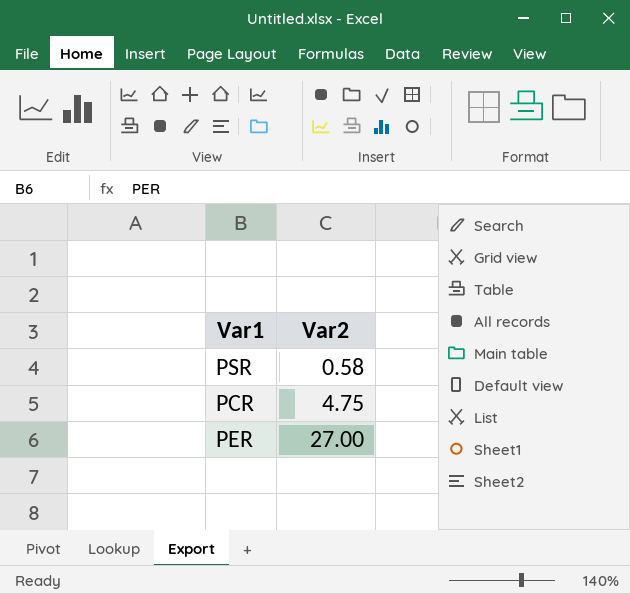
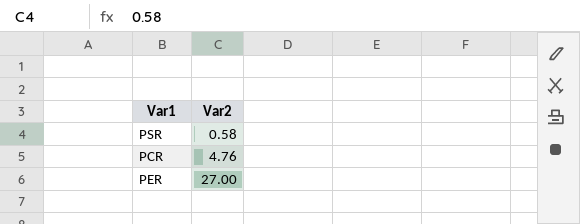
PCR | Var2: 4.75 -> 4.76

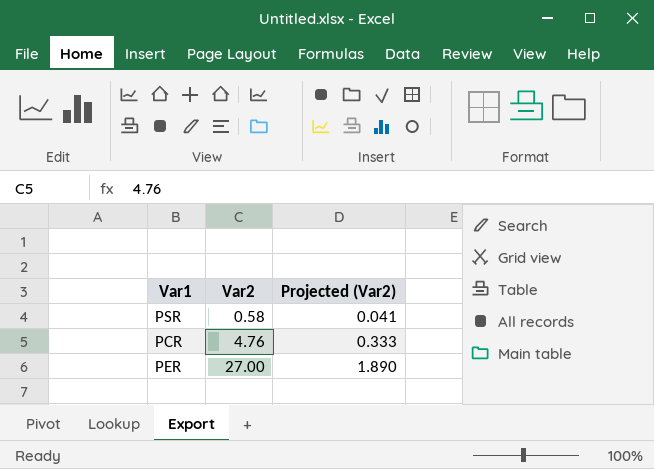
column Projected (Var2) | formula: none -> [Var2] * 0.07

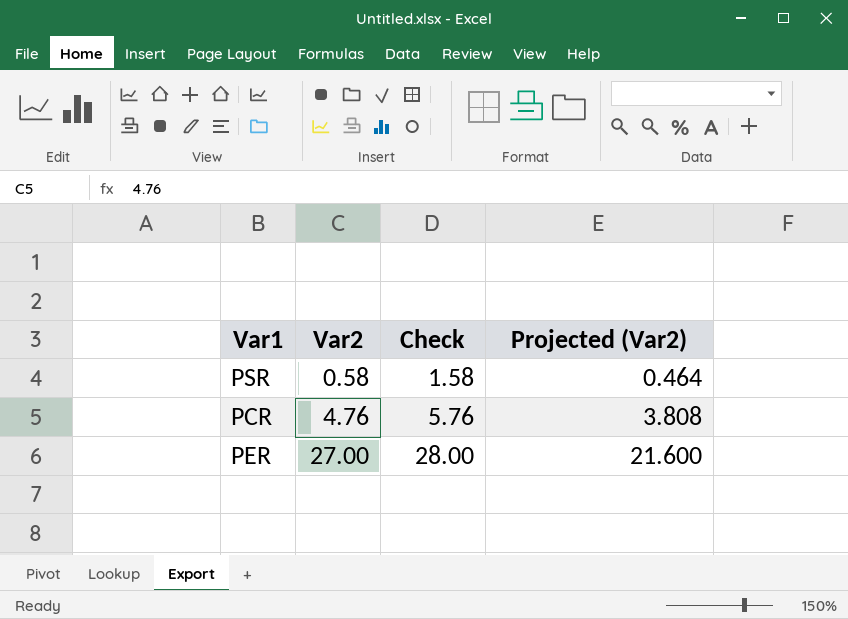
column Check | formula: none -> [Var2] + 1
column Projected (Var2) | formula: [Var2] * 0.07 -> [Var2] * 0.8

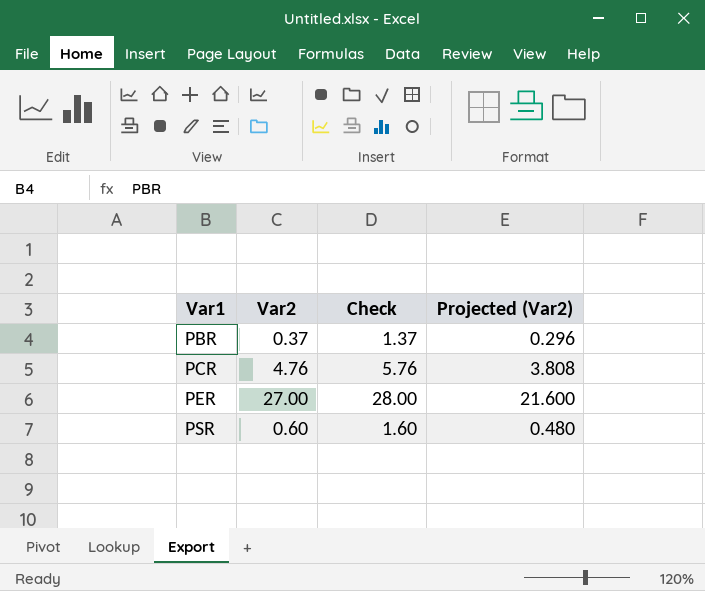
row order: Var2 ascending -> Var1 ascending
row PBR: none -> 0.37 | 1.37 | 0.296
PSR | Var2: 0.58 -> 0.60
PSR | Check: 1.58 -> 1.60
PSR | Projected (Var2): 0.464 -> 0.480

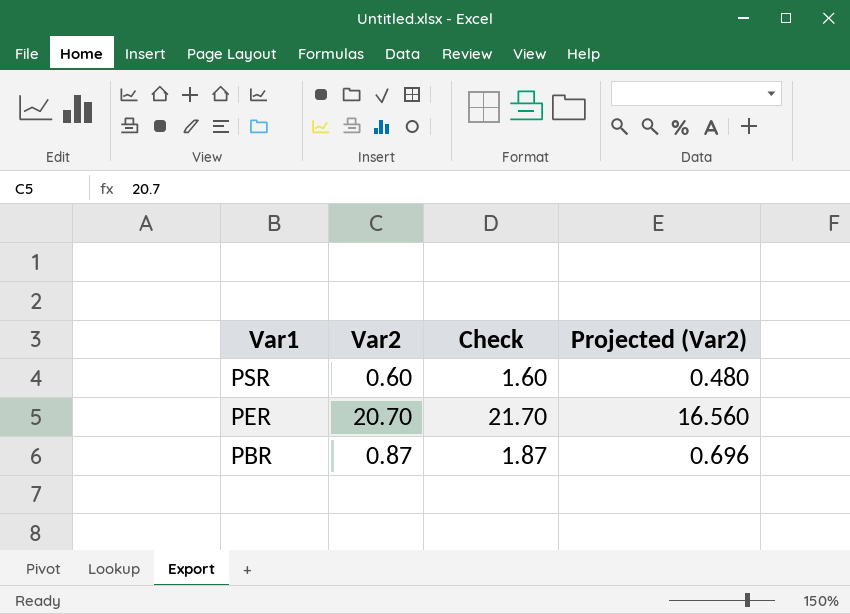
row order: Var1 ascending -> Var1 descending
row PCR: 4.76 | 5.76 | 3.808 -> none
PER | Var2: 27.00 -> 20.70
PER | Check: 28.00 -> 21.70
PER | Projected (Var2): 21.600 -> 16.560
PBR | Var2: 0.37 -> 0.87
PBR | Check: 1.37 -> 1.87
PBR | Projected (Var2): 0.296 -> 0.696

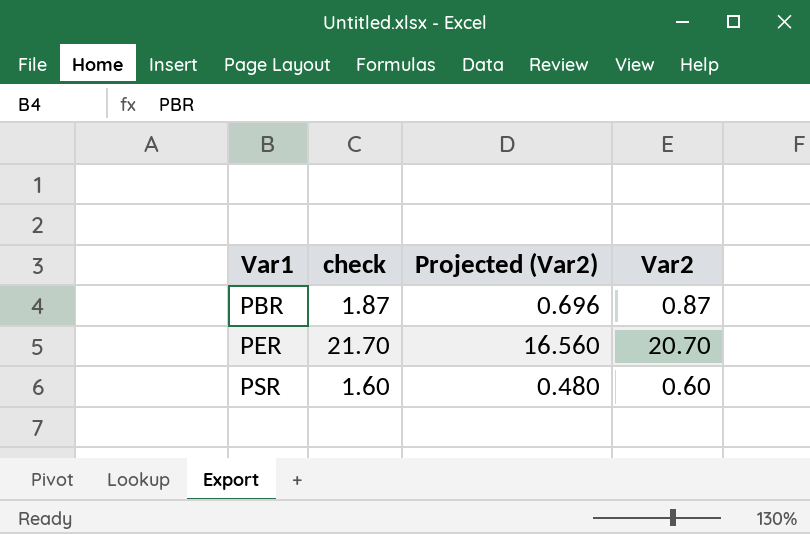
row order: Var1 descending -> Var1 ascending
column name: Check -> check
column Var2 | position: 2 -> 4

